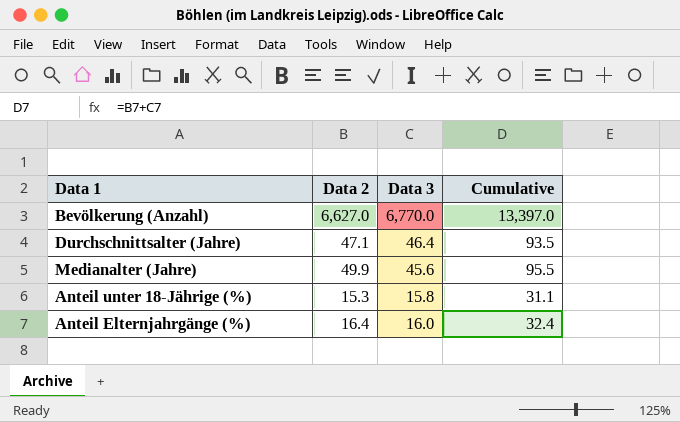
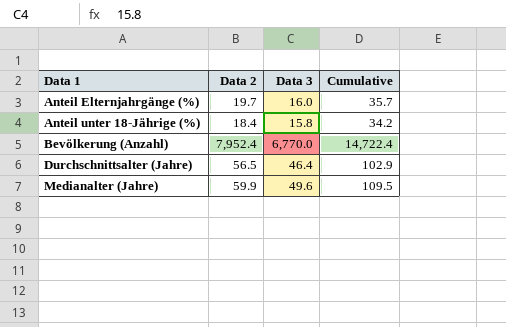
row order: none -> Data 1 ascending
Anteil Elternjahrgänge (%) | Data 2: 16.4 -> 19.7
Anteil Elternjahrgänge (%) | Cumulative: 32.4 -> 35.7
Anteil unter 18-Jährige (%) | Data 2: 15.3 -> 18.4
Anteil unter 18-Jährige (%) | Cumulative: 31.1 -> 34.2
Bevölkerung (Anzahl) | Data 2: 6,627.0 -> 7,952.4
Bevölkerung (Anzahl) | Cumulative: 13,397.0 -> 14,722.4
Durchschnittsalter (Jahre) | Data 2: 47.1 -> 56.5
Durchschnittsalter (Jahre) | Cumulative: 93.5 -> 102.9
Medianalter (Jahre) | Data 2: 49.9 -> 59.9
Medianalter (Jahre) | Data 3: 45.6 -> 49.6
Medianalter (Jahre) | Cumulative: 95.5 -> 109.5

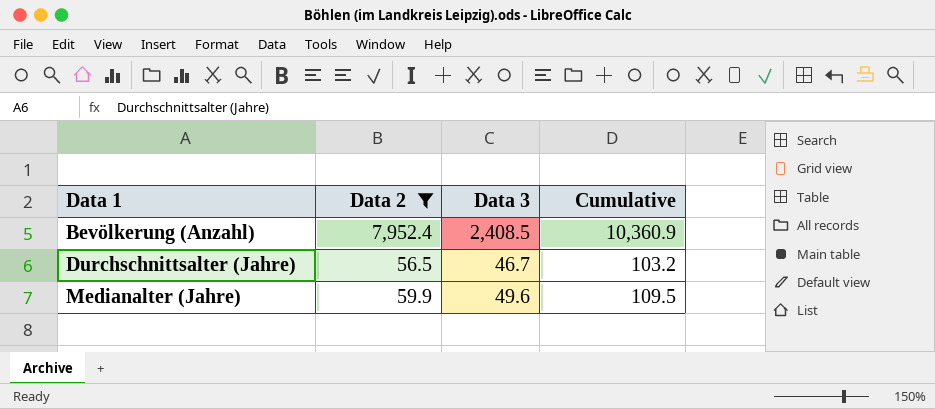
filter: none -> Data 2 >= 56.5
Bevölkerung (Anzahl) | Data 3: 6,770.0 -> 2,408.5
Bevölkerung (Anzahl) | Cumulative: 14,722.4 -> 10,360.9
Durchschnittsalter (Jahre) | Data 3: 46.4 -> 46.7
Durchschnittsalter (Jahre) | Cumulative: 102.9 -> 103.2

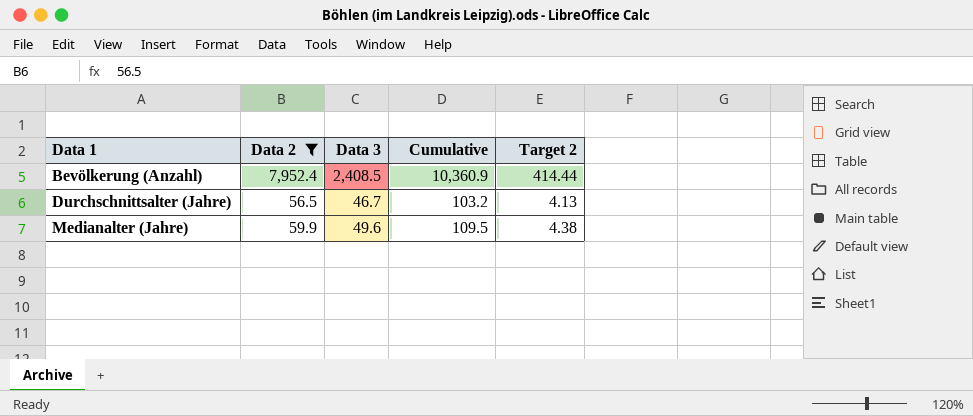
column Target 2 | formula: none -> [Cumulative] * 0.04

